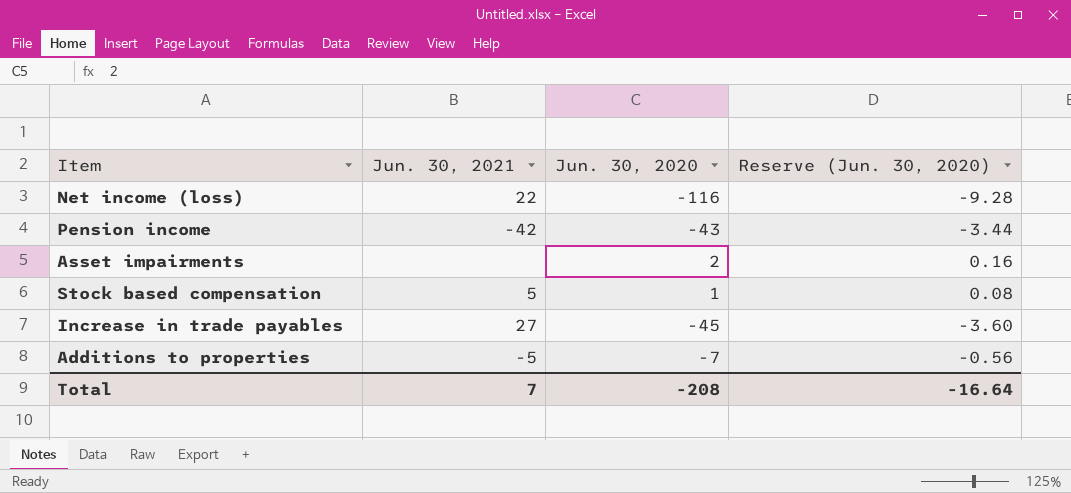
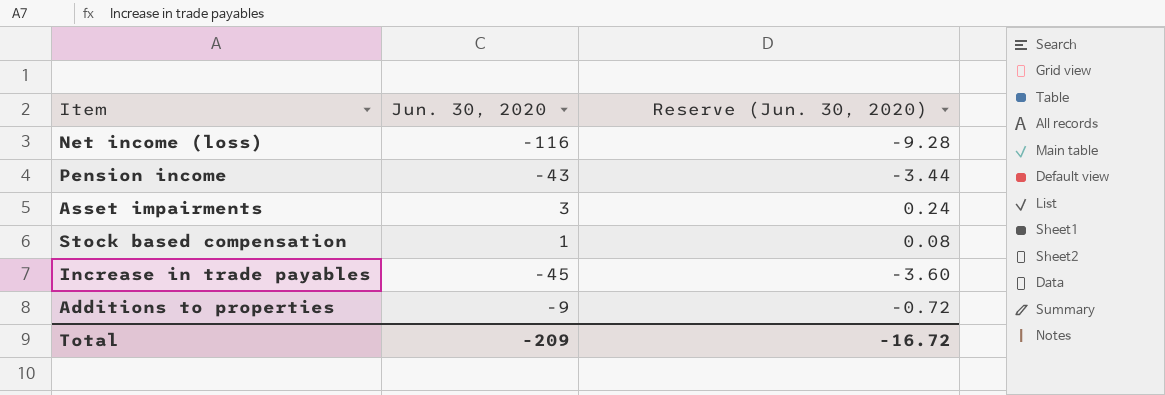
column Jun. 30, 2021 | position: 2 -> none
Asset impairments | Jun. 30, 2020: 2 -> 3
Asset impairments | Reserve (Jun. 30, 2020): 0.16 -> 0.24
Additions to properties | Jun. 30, 2020: -7 -> -9
Additions to properties | Reserve (Jun. 30, 2020): -0.56 -> -0.72
Total | Jun. 30, 2020: -208 -> -209
Total | Reserve (Jun. 30, 2020): -16.64 -> -16.72

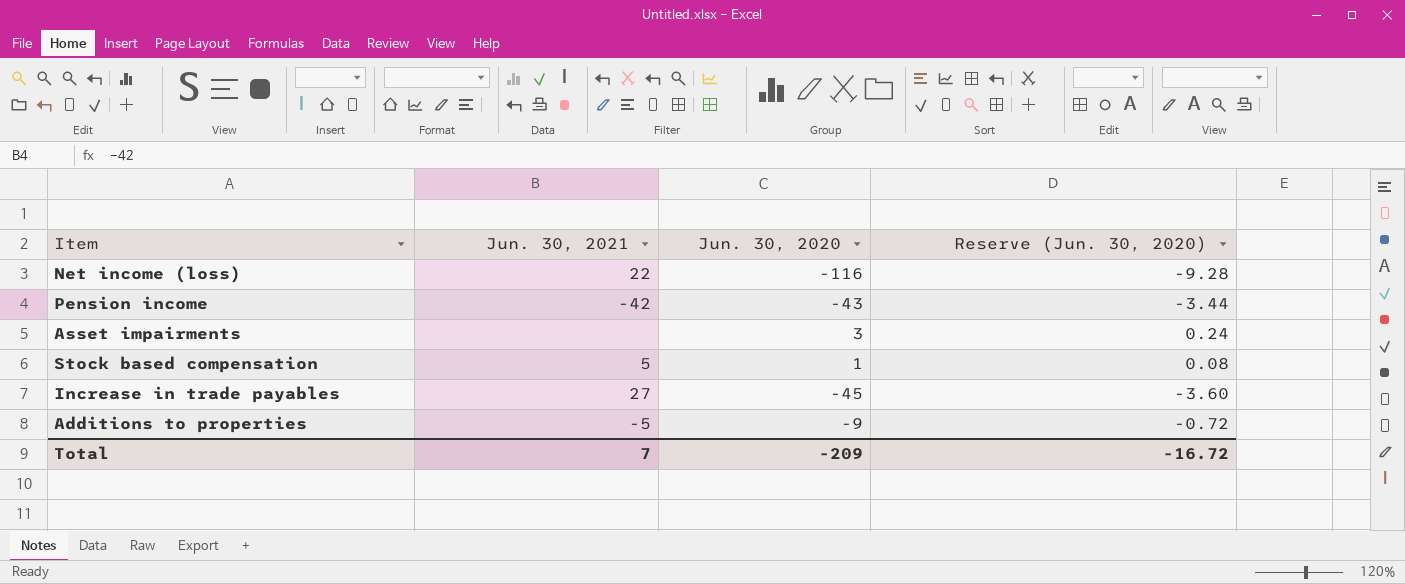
column Jun. 30, 2021 | position: none -> 2

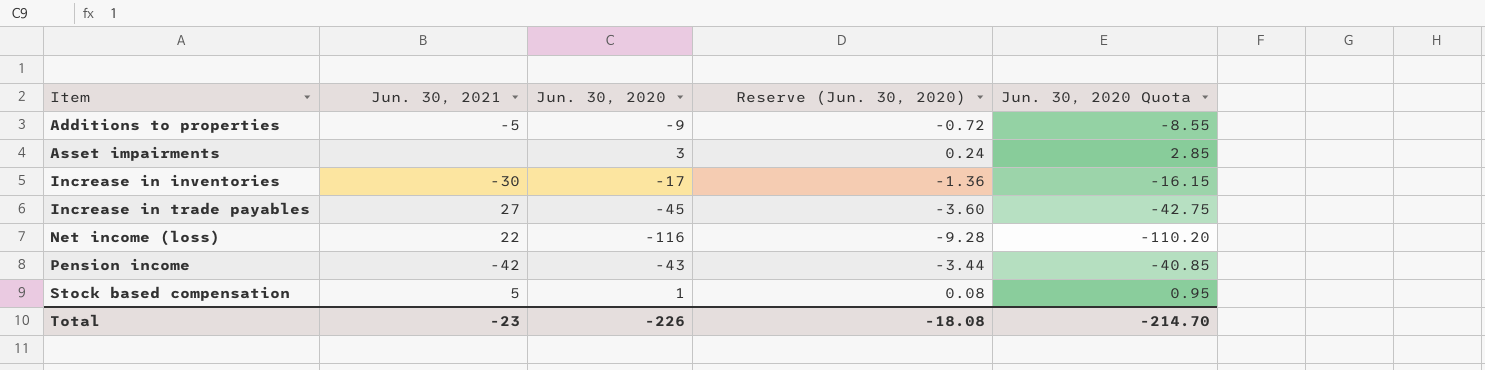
row order: none -> Item ascending
column Jun. 30, 2020 Quota | formula: none -> [Jun. 30, 2020] * 0.95
row Increase in inventories: none -> -30 | -17 | -1.36 | -16.15
Total | Jun. 30, 2021: 7 -> -23
Total | Jun. 30, 2020: -209 -> -226
Total | Reserve (Jun. 30, 2020): -16.72 -> -18.08

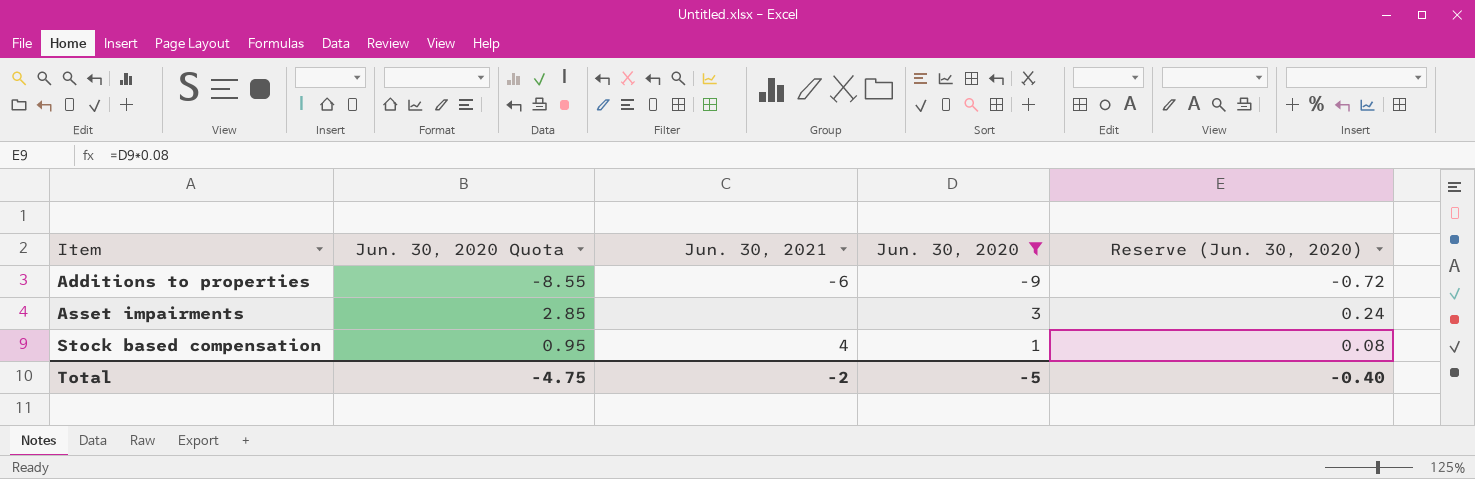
filter: none -> Jun. 30, 2020 >= -9
column Jun. 30, 2020 Quota | position: 5 -> 2
Additions to properties | Jun. 30, 2021: -5 -> -6
Stock based compensation | Jun. 30, 2021: 5 -> 4
Total | Jun. 30, 2020 Quota: -214.70 -> -4.75
Total | Jun. 30, 2021: -23 -> -2
Total | Jun. 30, 2020: -226 -> -5
Total | Reserve (Jun. 30, 2020): -18.08 -> -0.40

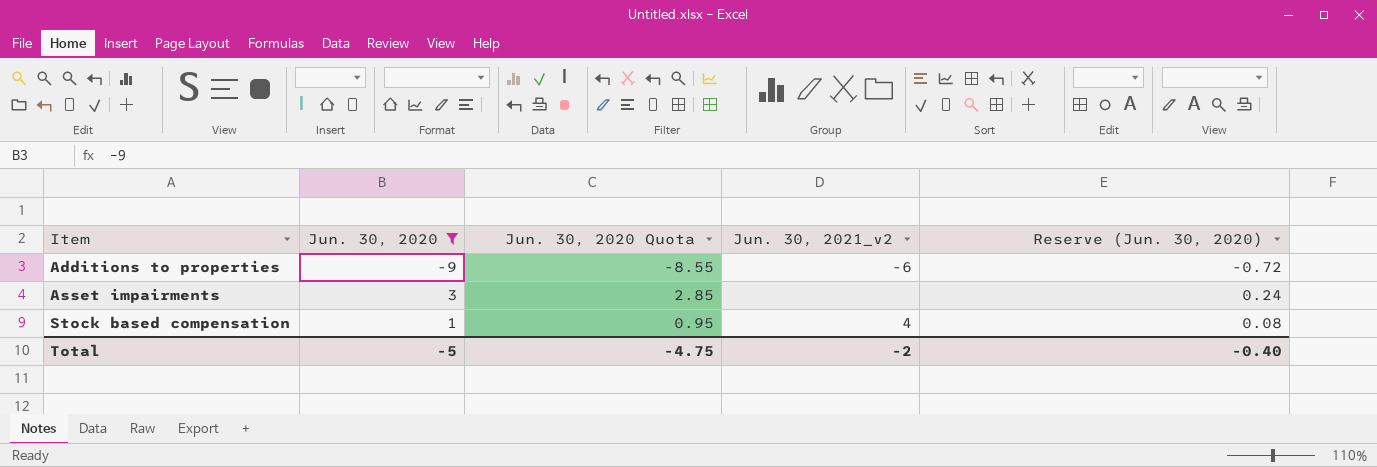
column Jun. 30, 2020 | position: 4 -> 2
column name: Jun. 30, 2021 -> Jun. 30, 2021_v2

